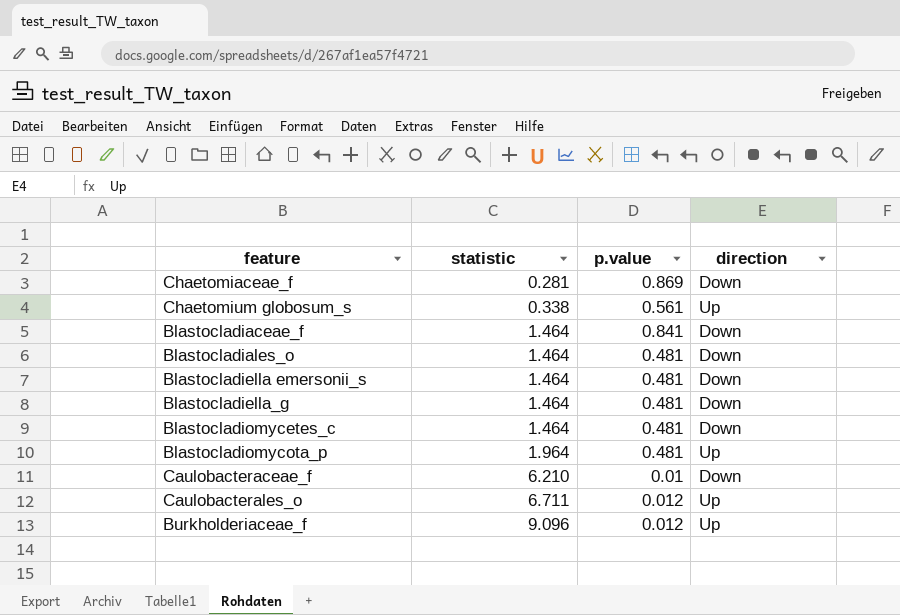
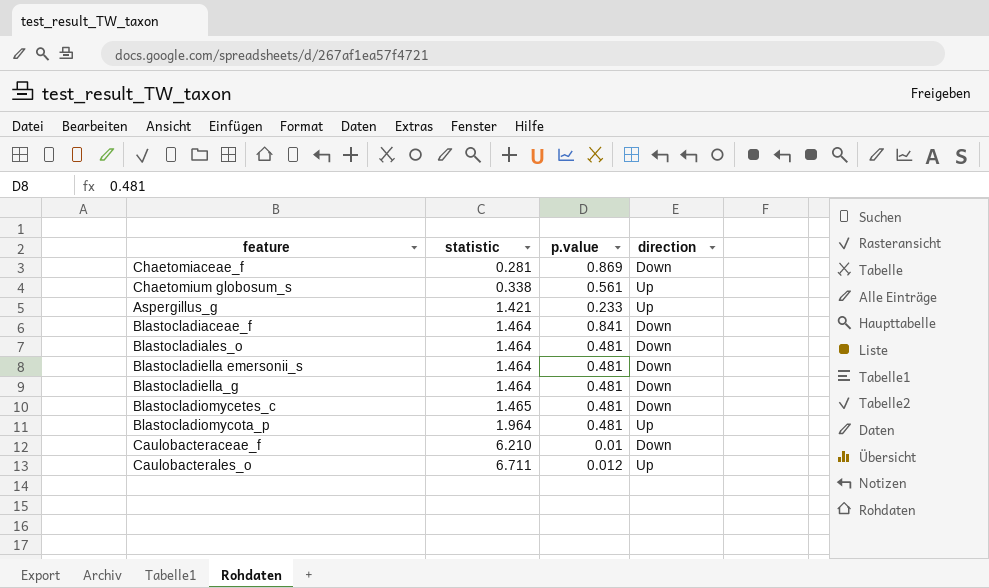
row Burkholderiaceae_f: 9.096 | 0.012 | Up -> none
row Aspergillus_g: none -> 1.421 | 0.233 | Up
Blastocladiomycetes_c | statistic: 1.464 -> 1.465

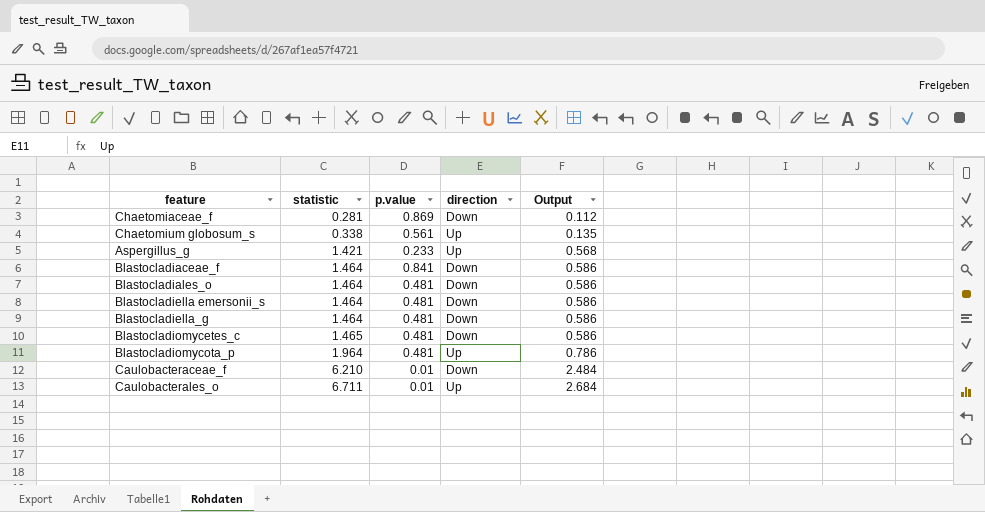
column Output | formula: none -> [statistic] * 0.4
Caulobacterales_o | p.value: 0.012 -> 0.01

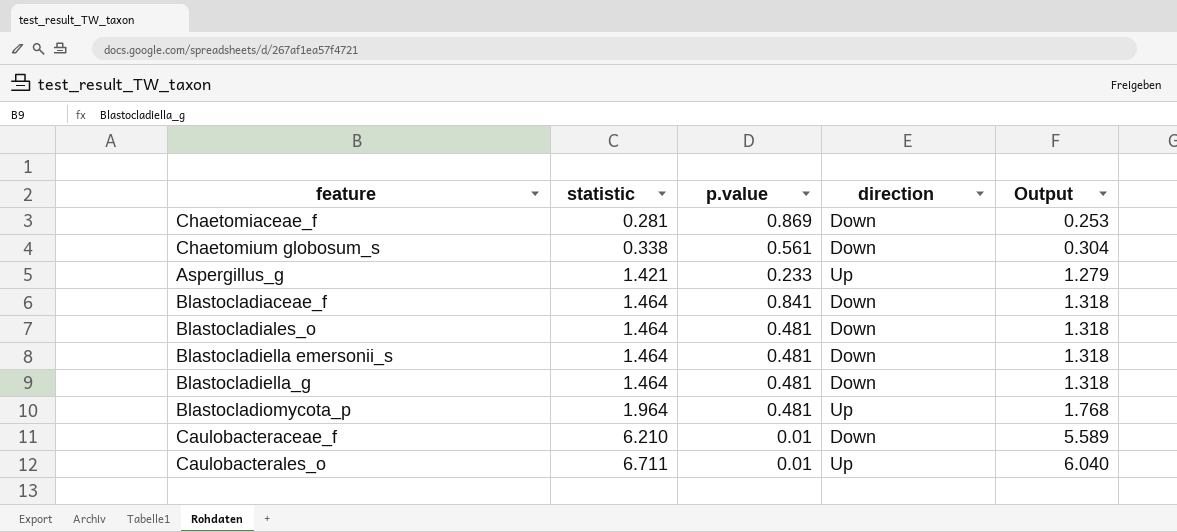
column Output | formula: [statistic] * 0.4 -> [statistic] * 0.9
row Blastocladiomycetes_c: 1.465 | 0.481 | Down | 0.586 -> none
Chaetomium globosum_s | direction: Up -> Down

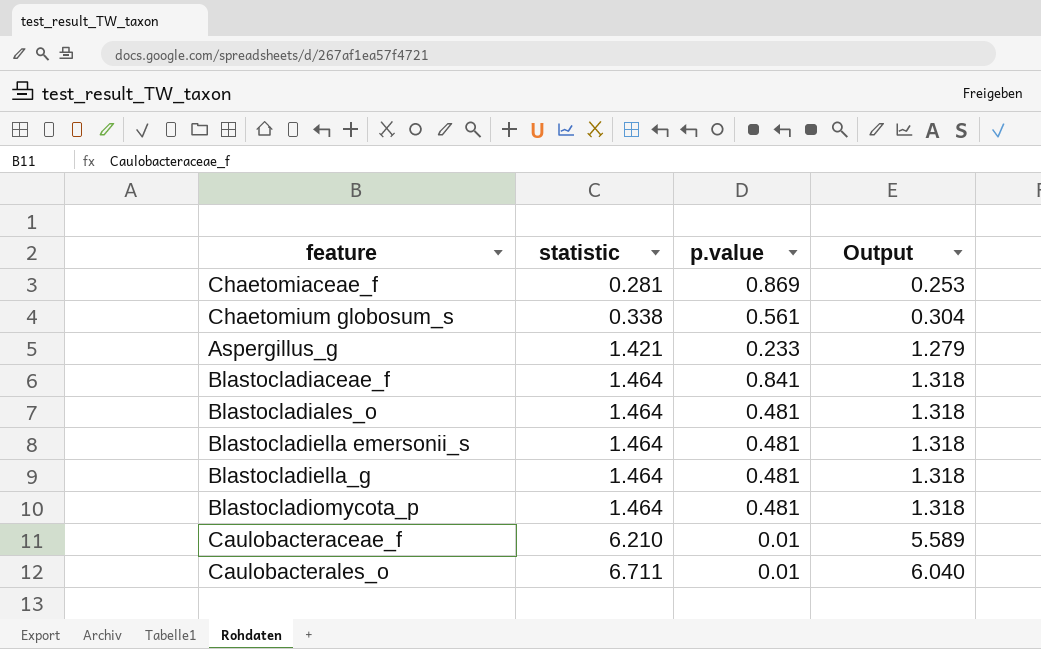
column direction | position: 4 -> none
Blastocladiomycota_p | statistic: 1.964 -> 1.464
Blastocladiomycota_p | Output: 1.768 -> 1.318

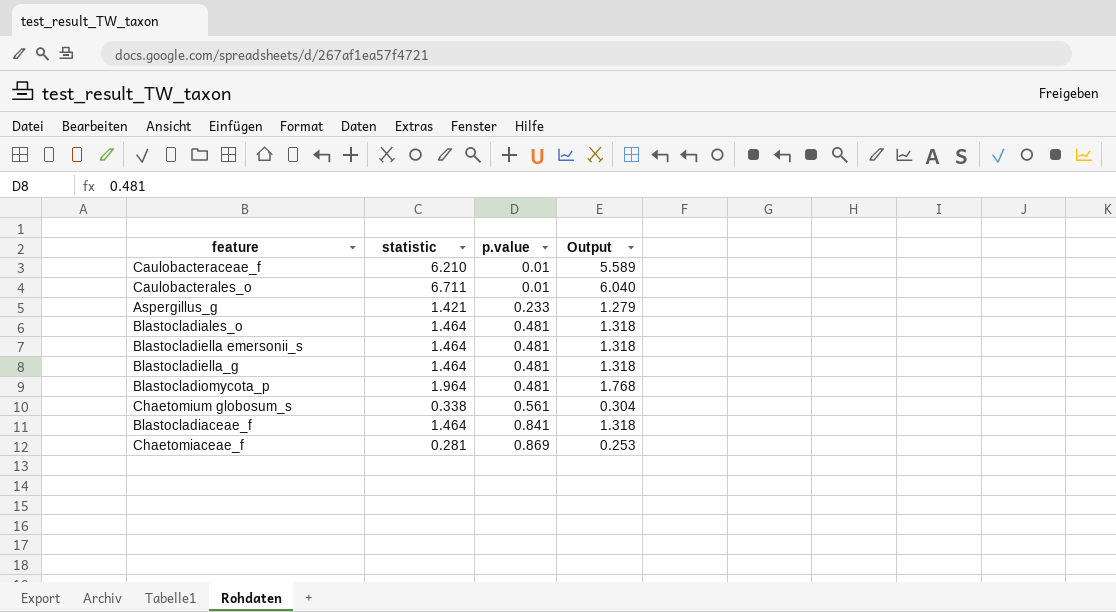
row order: statistic ascending -> p.value ascending
Blastocladiomycota_p | statistic: 1.464 -> 1.964
Blastocladiomycota_p | Output: 1.318 -> 1.768

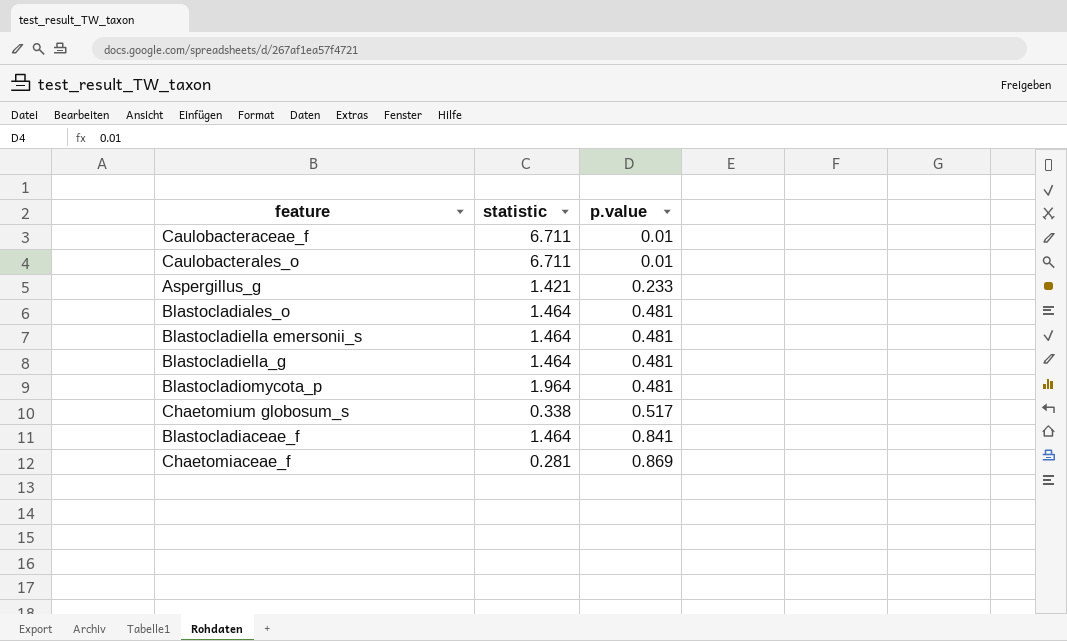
column Output | formula: [statistic] * 0.9 -> none
Caulobacteraceae_f | statistic: 6.210 -> 6.711
Chaetomium globosum_s | p.value: 0.561 -> 0.517

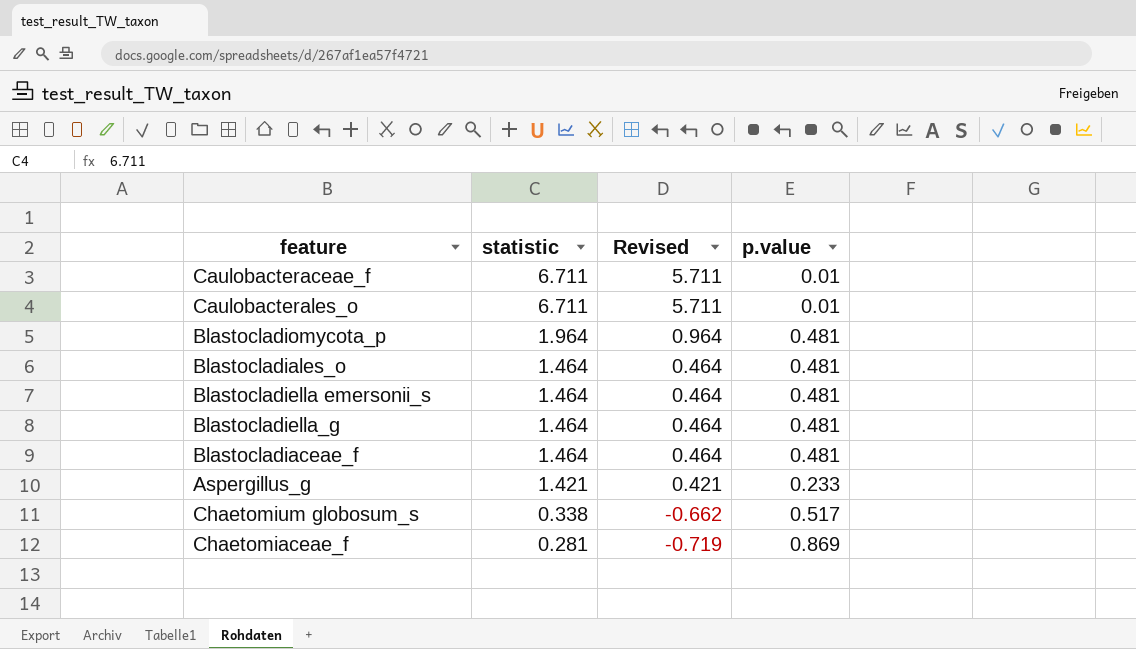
row order: p.value ascending -> statistic descending
column Revised | formula: none -> [statistic] - 1
Blastocladiaceae_f | p.value: 0.841 -> 0.481

